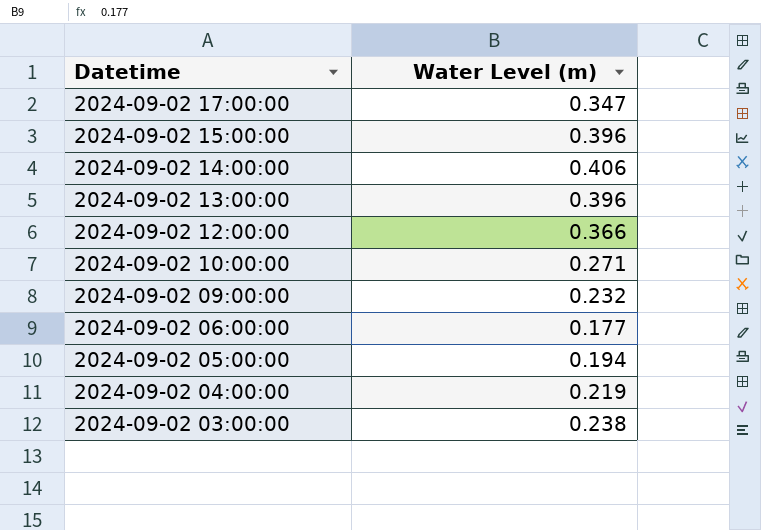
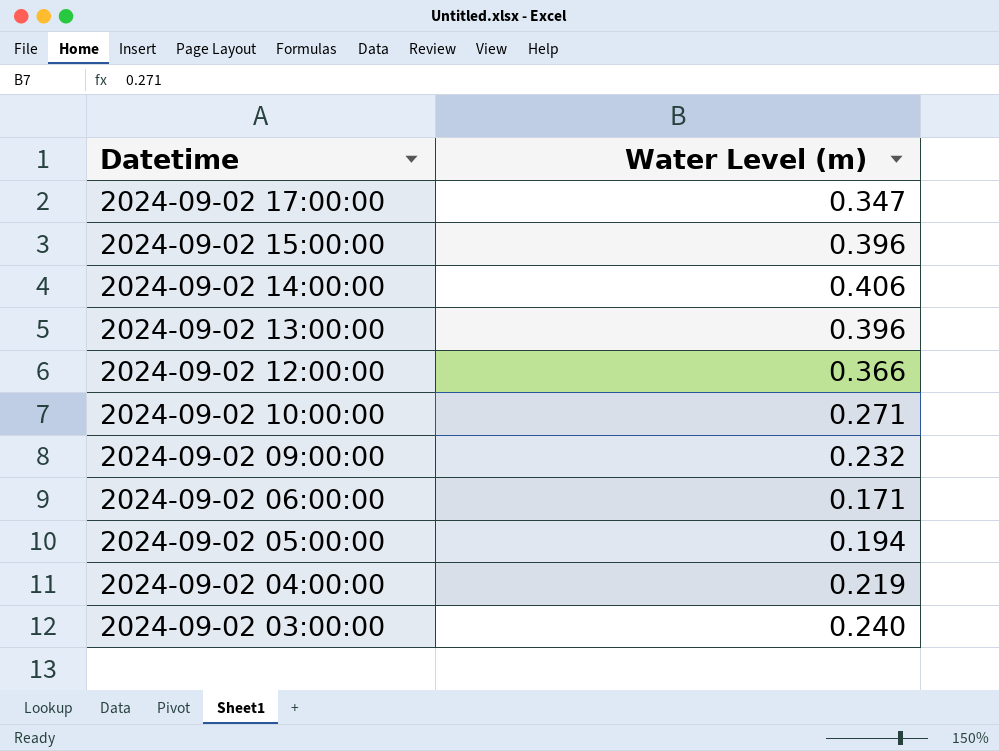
2024-09-02 06:00:00 | Water Level (m): 0.177 -> 0.171
2024-09-02 03:00:00 | Water Level (m): 0.238 -> 0.240

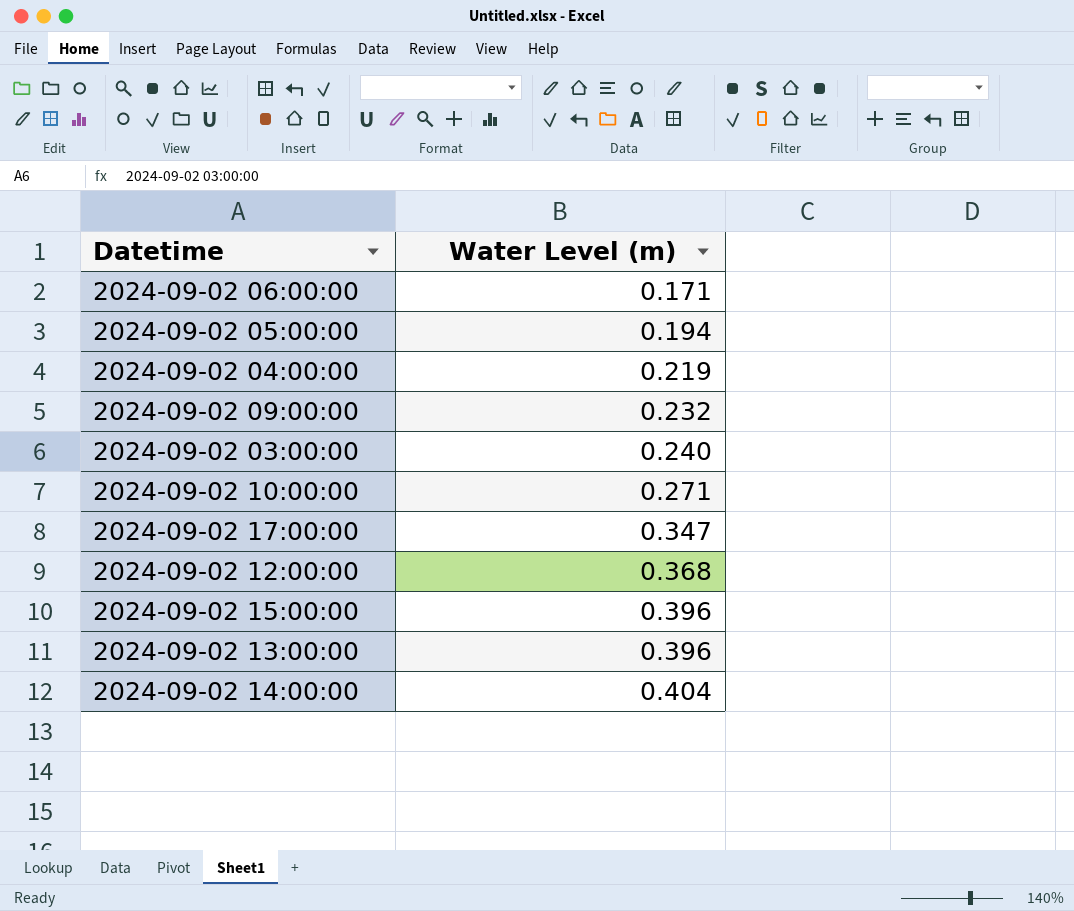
row order: Datetime descending -> Water Level (m) ascending
2024-09-02 12:00:00 | Water Level (m): 0.366 -> 0.368
2024-09-02 14:00:00 | Water Level (m): 0.406 -> 0.404

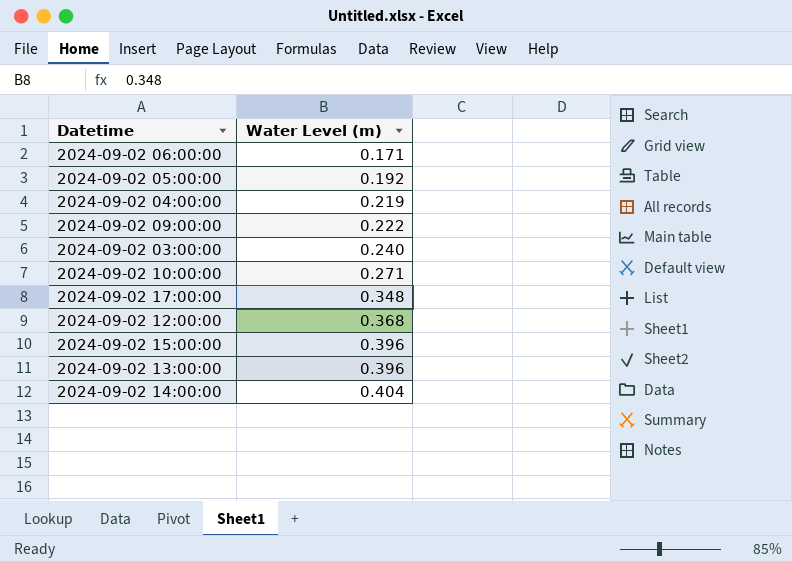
2024-09-02 05:00:00 | Water Level (m): 0.194 -> 0.192
2024-09-02 09:00:00 | Water Level (m): 0.232 -> 0.222
2024-09-02 17:00:00 | Water Level (m): 0.347 -> 0.348

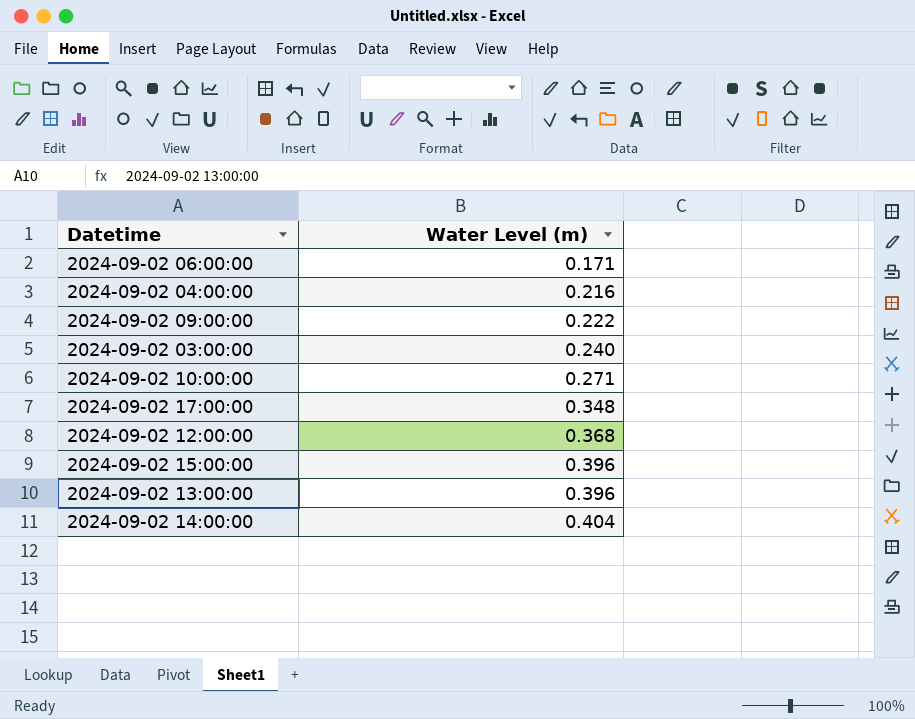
row 2024-09-02 05:00:00: 0.192 -> none
2024-09-02 04:00:00 | Water Level (m): 0.219 -> 0.216

